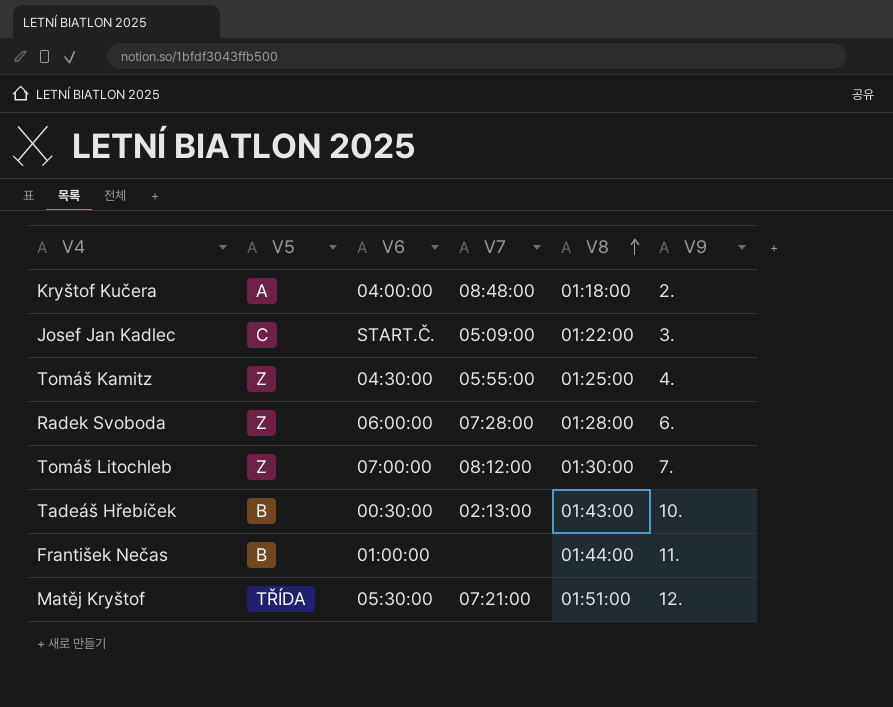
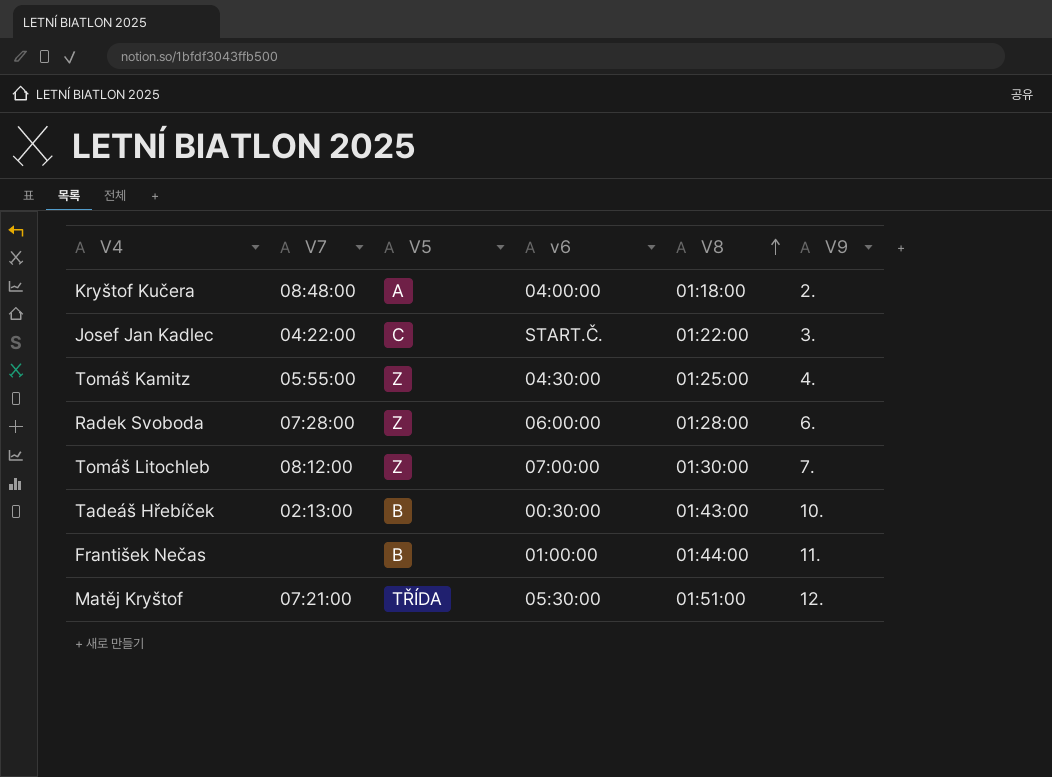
column V7 | position: 4 -> 2
column name: V6 -> v6
Josef Jan Kadlec | V7: 05:09:00 -> 04:22:00

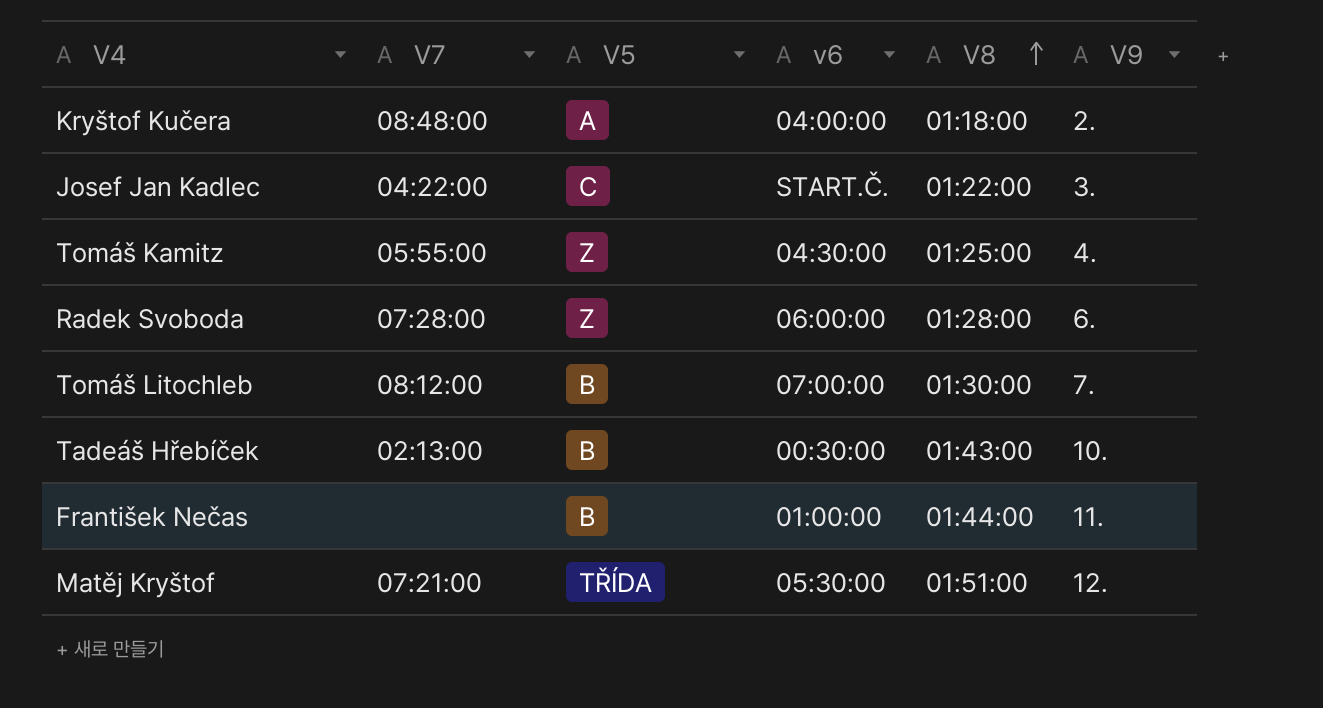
Tomáš Litochleb | V5: Z -> B

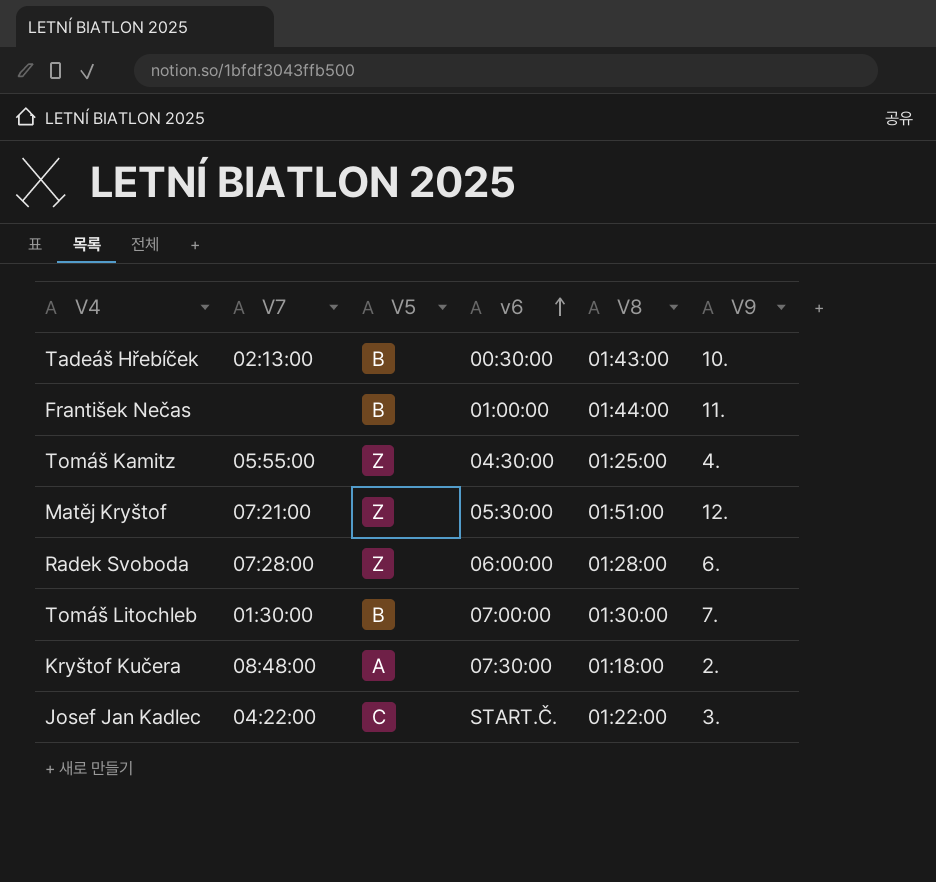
row order: V8 ascending -> v6 ascending
Matěj Kryštof | V5: TŘÍDA -> Z
Tomáš Litochleb | V7: 08:12:00 -> 01:30:00
Kryštof Kučera | v6: 04:00:00 -> 07:30:00

